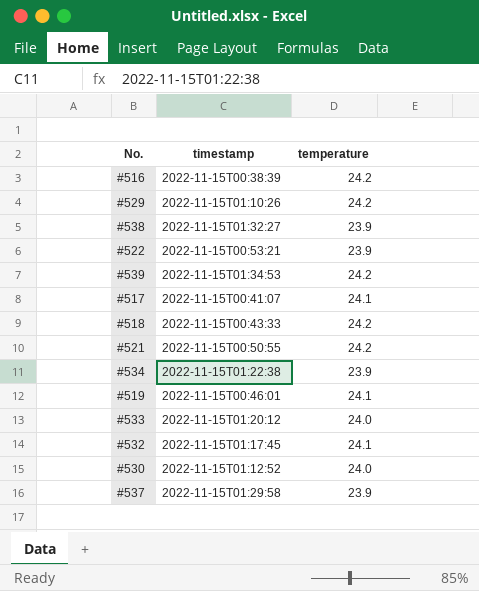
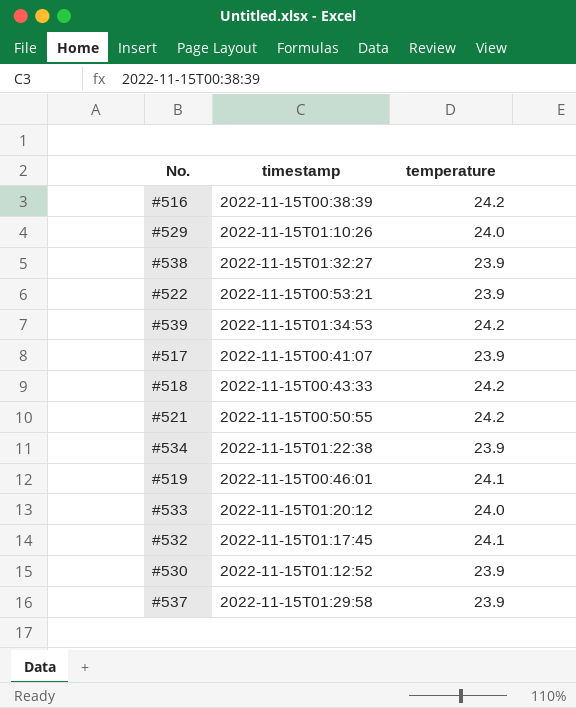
#529 | temperature: 24.2 -> 24.0
#517 | temperature: 24.1 -> 23.9
#530 | temperature: 24.0 -> 23.9

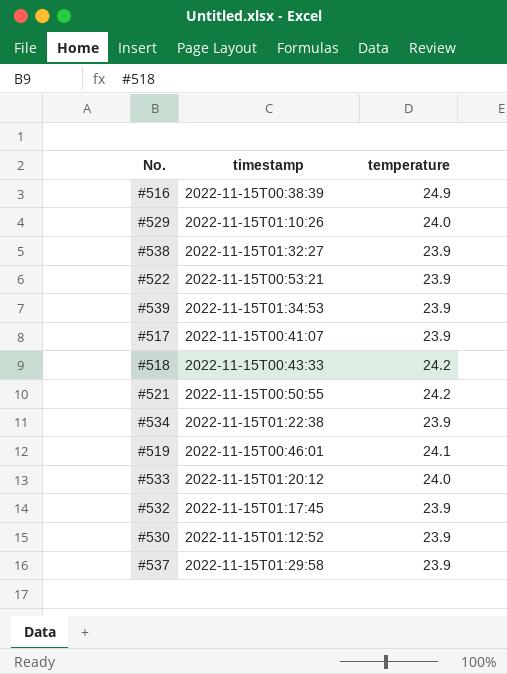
#516 | temperature: 24.2 -> 24.9
#539 | temperature: 24.2 -> 23.9
#532 | temperature: 24.1 -> 23.9

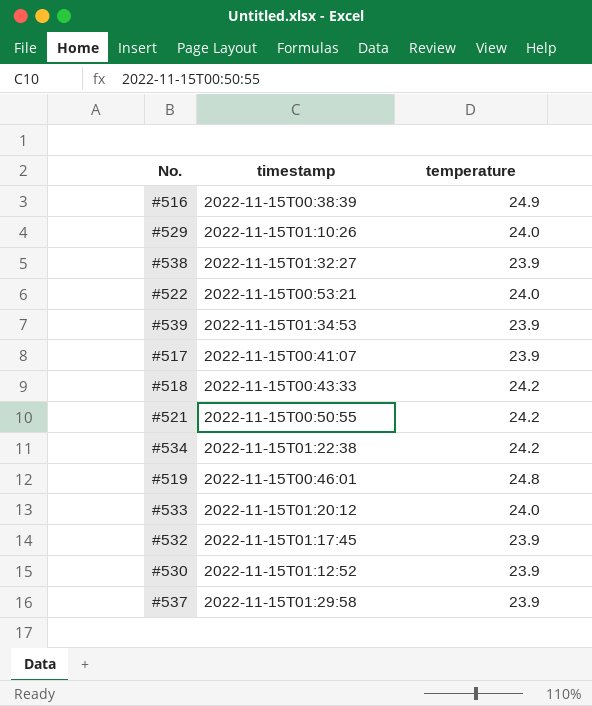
#522 | temperature: 23.9 -> 24.0
#534 | temperature: 23.9 -> 24.2
#519 | temperature: 24.1 -> 24.8

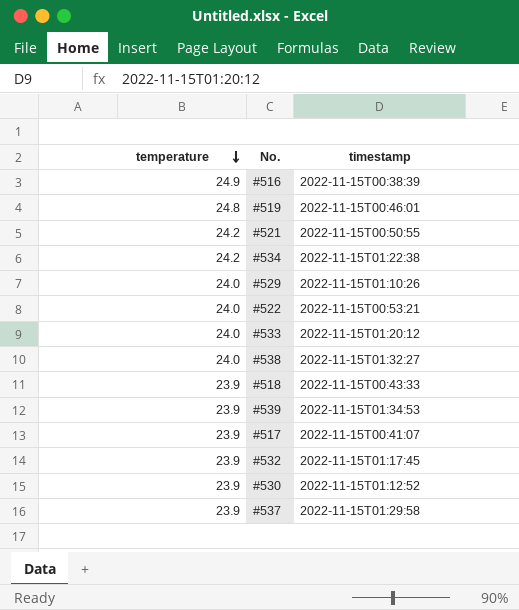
row order: none -> temperature descending
column temperature | position: 3 -> 1
#538 | temperature: 23.9 -> 24.0
#518 | temperature: 24.2 -> 23.9

